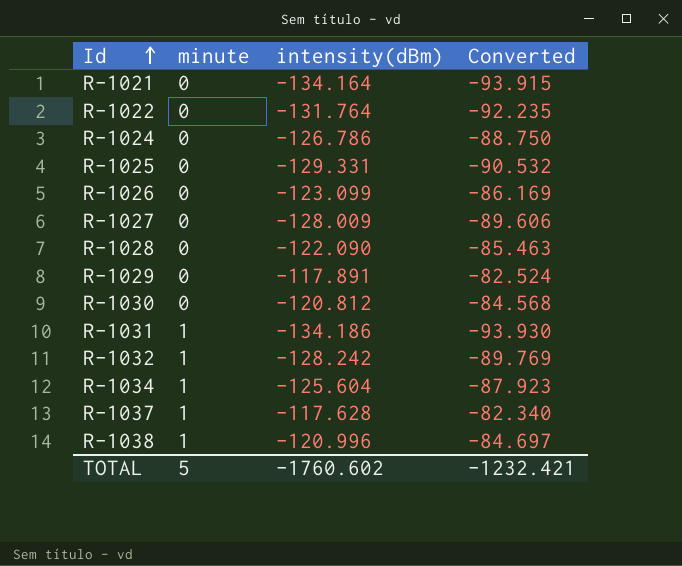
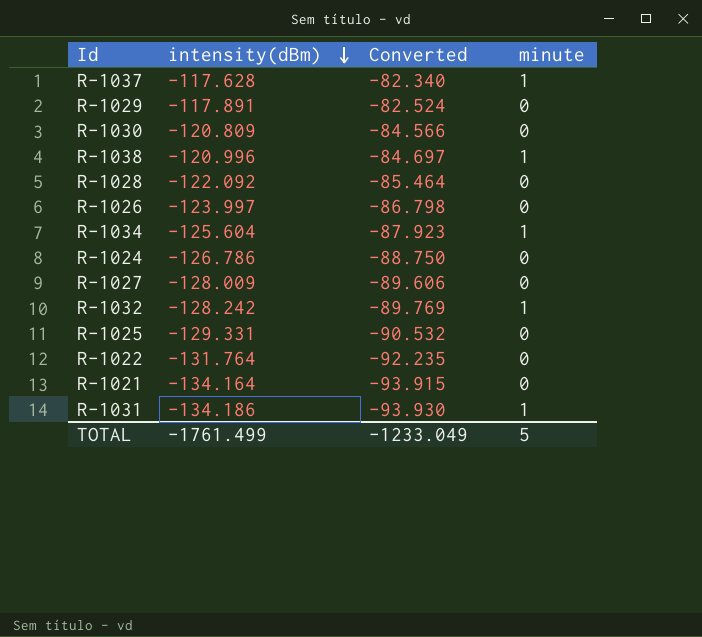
row order: Id ascending -> intensity(dBm) descending
column minute | position: 2 -> 4
R-1030 | intensity(dBm): -120.812 -> -120.809
R-1030 | Converted: -84.568 -> -84.566
R-1028 | intensity(dBm): -122.090 -> -122.092
R-1028 | Converted: -85.463 -> -85.464
R-1026 | intensity(dBm): -123.099 -> -123.997
R-1026 | Converted: -86.169 -> -86.798
TOTAL | intensity(dBm): -1760.602 -> -1761.499
TOTAL | Converted: -1232.421 -> -1233.049

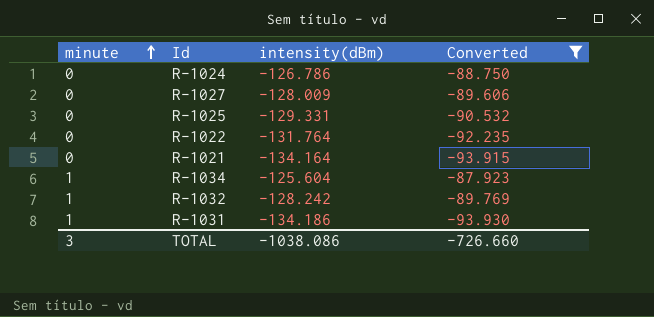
filter: none -> Converted <= -87.923
row order: intensity(dBm) descending -> minute ascending
column minute | position: 4 -> 1
TOTAL | minute: 5 -> 3
TOTAL | intensity(dBm): -1761.499 -> -1038.086
TOTAL | Converted: -1233.049 -> -726.660

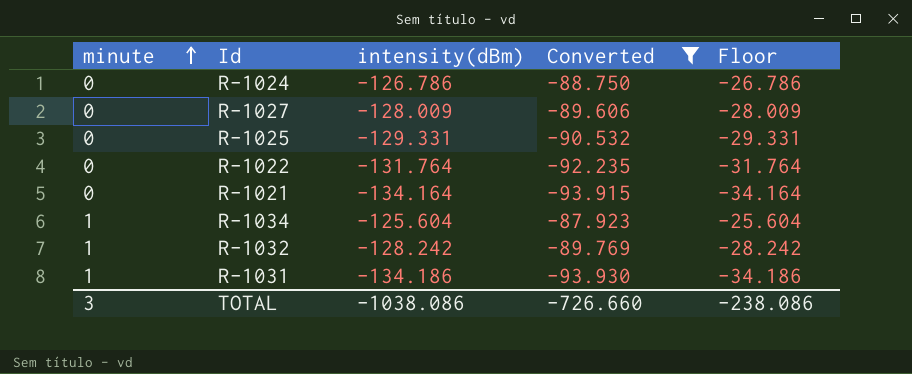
column Floor | formula: none -> [intensity(dBm)] + 100

